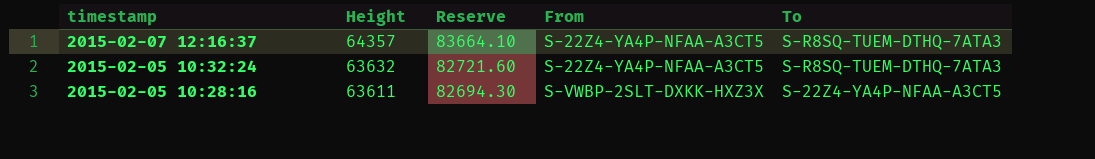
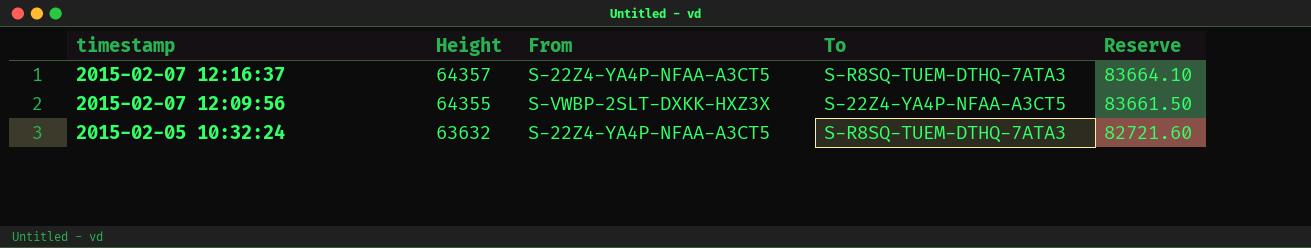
column Reserve | position: 3 -> 5
row 2015-02-05 10:28:16: 63611 | 82694.30 | S-VWBP-2SLT-DXKK-HXZ3X | S-22Z4-YA4P-NFAA-A3CT5 -> none
row 2015-02-07 12:09:56: none -> 64355 | S-VWBP-2SLT-DXKK-HXZ3X | S-22Z4-YA4P-NFAA-A3CT5 | 83661.50

